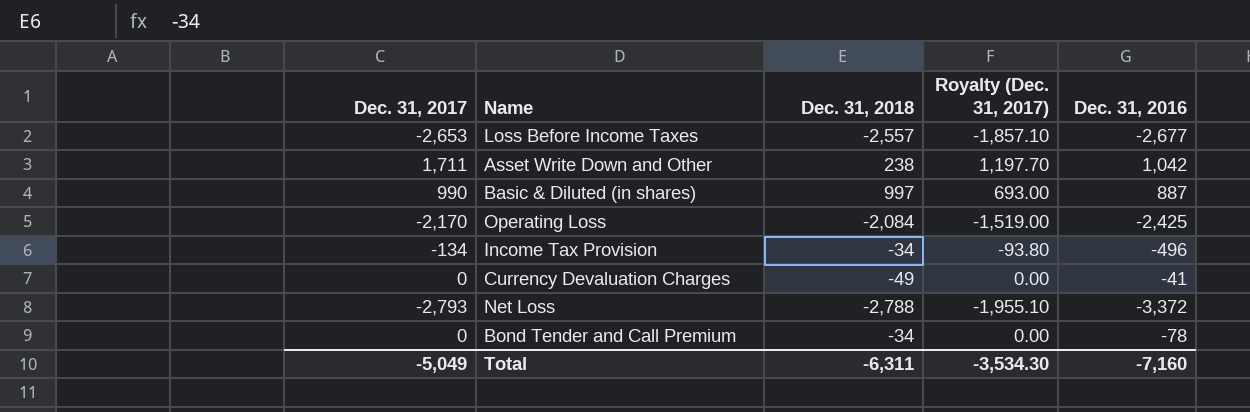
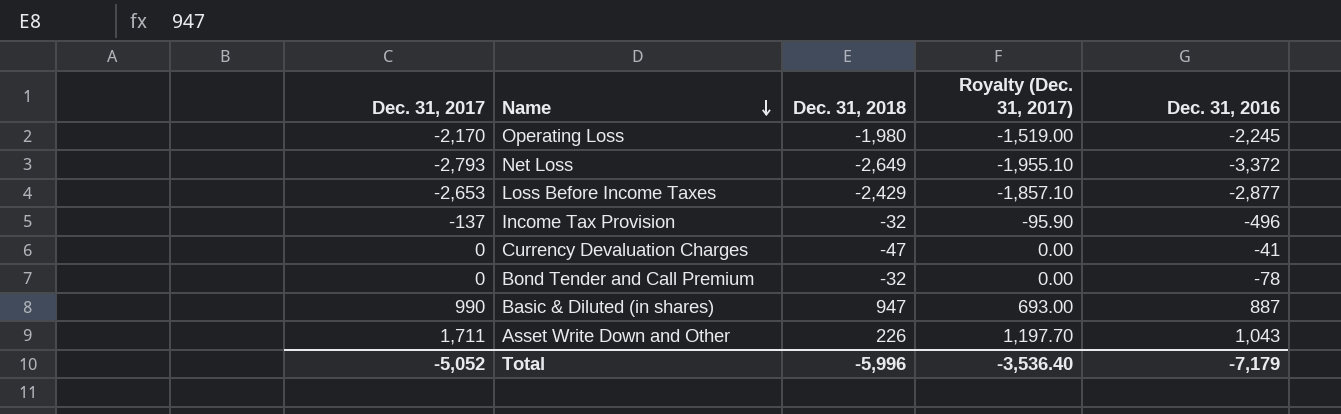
row order: none -> Name descending
Operating Loss | Dec. 31, 2018: -2,084 -> -1,980
Operating Loss | Dec. 31, 2016: -2,425 -> -2,245
Net Loss | Dec. 31, 2018: -2,788 -> -2,649
Loss Before Income Taxes | Dec. 31, 2018: -2,557 -> -2,429
Loss Before Income Taxes | Dec. 31, 2016: -2,677 -> -2,877
Income Tax Provision | Dec. 31, 2017: -134 -> -137
Income Tax Provision | Dec. 31, 2018: -34 -> -32
Income Tax Provision | Royalty (Dec. 31, 2017): -93.80 -> -95.90
Currency Devaluation Charges | Dec. 31, 2018: -49 -> -47
Bond Tender and Call Premium | Dec. 31, 2018: -34 -> -32
Basic & Diluted (in shares) | Dec. 31, 2018: 997 -> 947
Asset Write Down and Other | Dec. 31, 2018: 238 -> 226
Asset Write Down and Other | Dec. 31, 2016: 1,042 -> 1,043
Total | Dec. 31, 2017: -5,049 -> -5,052
Total | Dec. 31, 2018: -6,311 -> -5,996
Total | Royalty (Dec. 31, 2017): -3,534.30 -> -3,536.40
Total | Dec. 31, 2016: -7,160 -> -7,179

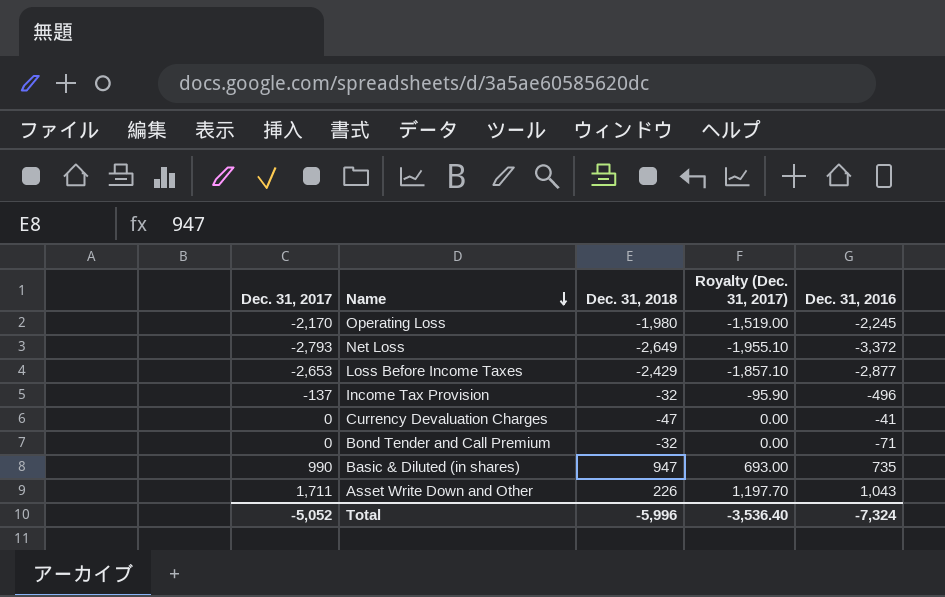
Bond Tender and Call Premium | Dec. 31, 2016: -78 -> -71
Basic & Diluted (in shares) | Dec. 31, 2016: 887 -> 735
Total | Dec. 31, 2016: -7,179 -> -7,324

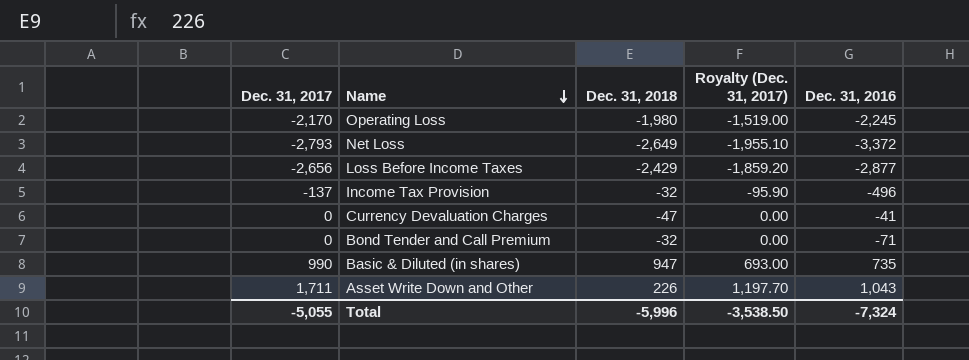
Loss Before Income Taxes | Dec. 31, 2017: -2,653 -> -2,656
Loss Before Income Taxes | Royalty (Dec. 31, 2017): -1,857.10 -> -1,859.20
Total | Dec. 31, 2017: -5,052 -> -5,055
Total | Royalty (Dec. 31, 2017): -3,536.40 -> -3,538.50

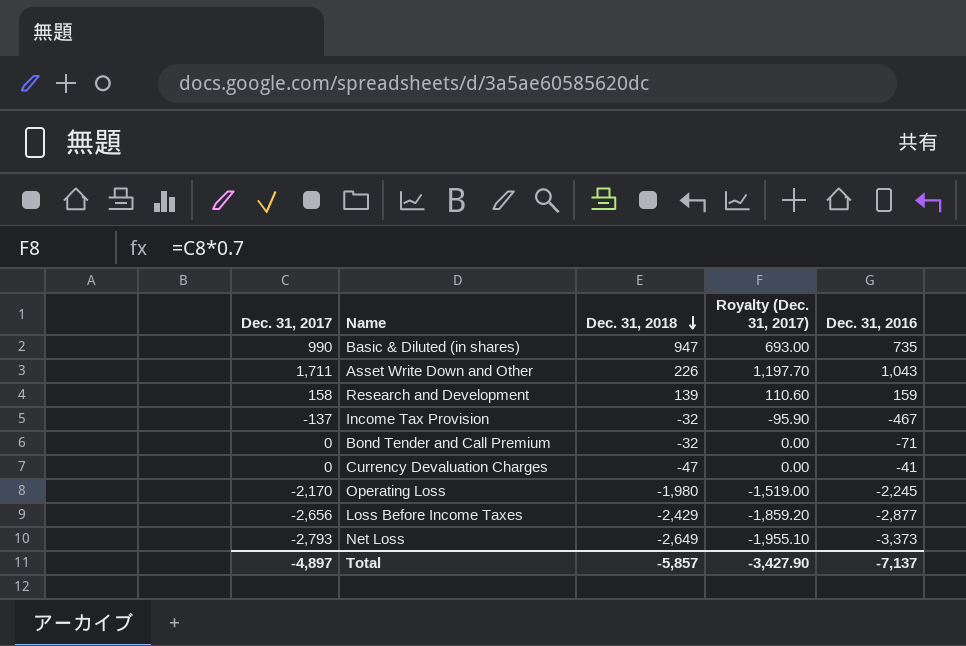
row order: Name descending -> Dec. 31, 2018 descending
row Research and Development: none -> 158 | 139 | 110.60 | 159
Income Tax Provision | Dec. 31, 2016: -496 -> -467
Net Loss | Dec. 31, 2016: -3,372 -> -3,373
Total | Dec. 31, 2017: -5,055 -> -4,897
Total | Dec. 31, 2018: -5,996 -> -5,857
Total | Royalty (Dec. 31, 2017): -3,538.50 -> -3,427.90
Total | Dec. 31, 2016: -7,324 -> -7,137

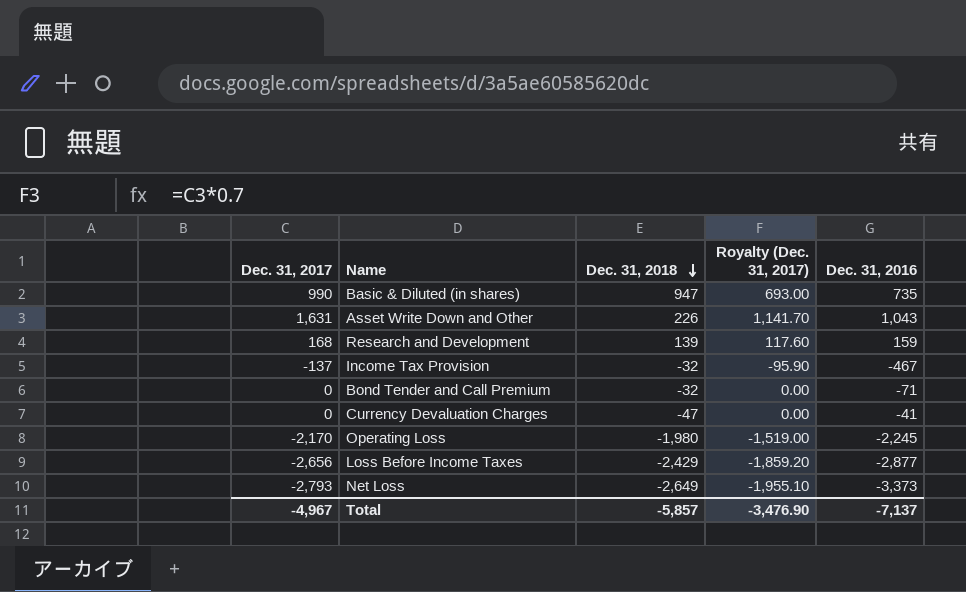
Asset Write Down and Other | Dec. 31, 2017: 1,711 -> 1,631
Asset Write Down and Other | Royalty (Dec. 31, 2017): 1,197.70 -> 1,141.70
Research and Development | Dec. 31, 2017: 158 -> 168
Research and Development | Royalty (Dec. 31, 2017): 110.60 -> 117.60
Total | Dec. 31, 2017: -4,897 -> -4,967
Total | Royalty (Dec. 31, 2017): -3,427.90 -> -3,476.90

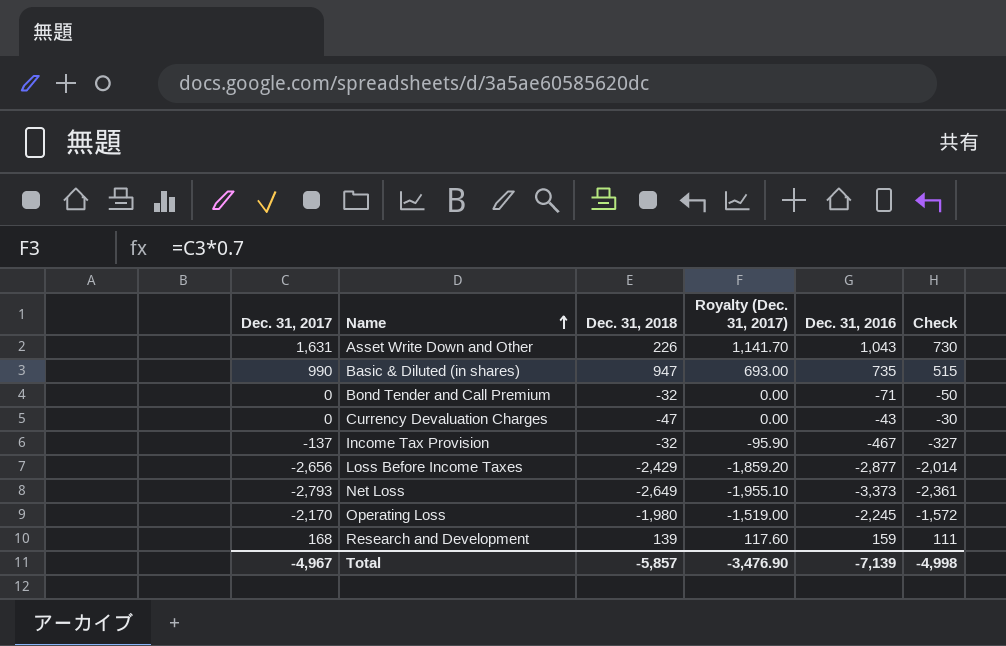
row order: Dec. 31, 2018 descending -> Name ascending
column Check | formula: none -> [Dec. 31, 2016] * 0.7
Currency Devaluation Charges | Dec. 31, 2016: -41 -> -43
Total | Dec. 31, 2016: -7,137 -> -7,139

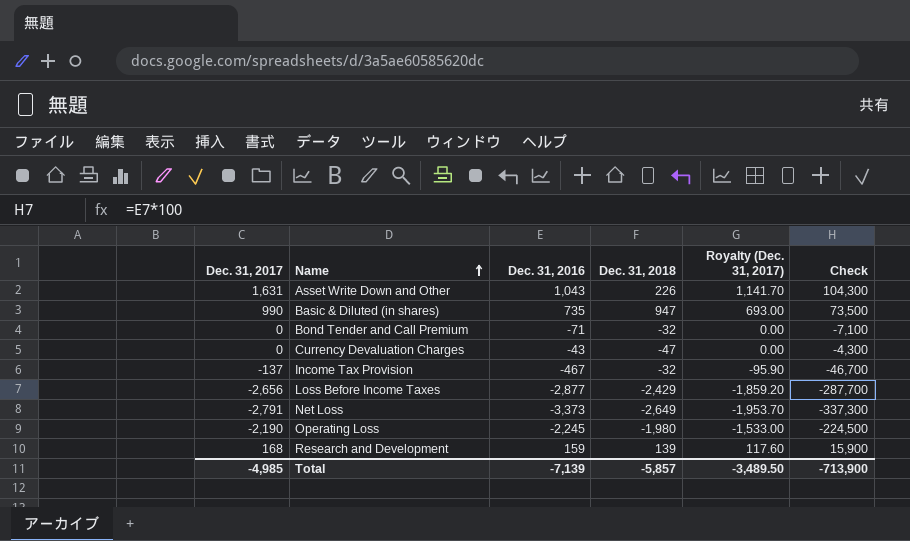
column Dec. 31, 2016 | position: 5 -> 3
column Check | formula: [Dec. 31, 2016] * 0.7 -> [Dec. 31, 2016] * 100
Net Loss | Dec. 31, 2017: -2,793 -> -2,791
Net Loss | Royalty (Dec. 31, 2017): -1,955.10 -> -1,953.70
Operating Loss | Dec. 31, 2017: -2,170 -> -2,190
Operating Loss | Royalty (Dec. 31, 2017): -1,519.00 -> -1,533.00
Total | Dec. 31, 2017: -4,967 -> -4,985
Total | Royalty (Dec. 31, 2017): -3,476.90 -> -3,489.50
Total | Check: -4,998 -> -713,900

